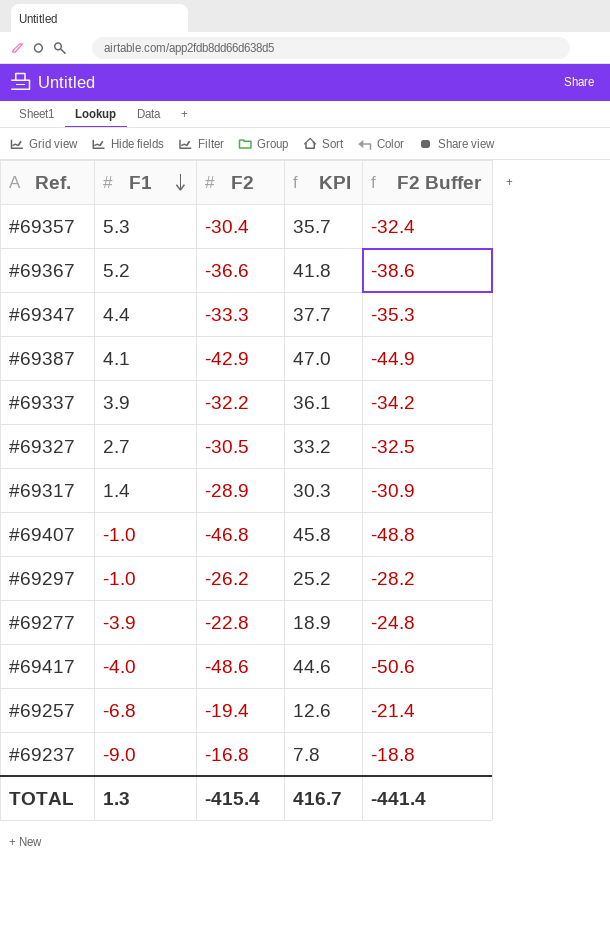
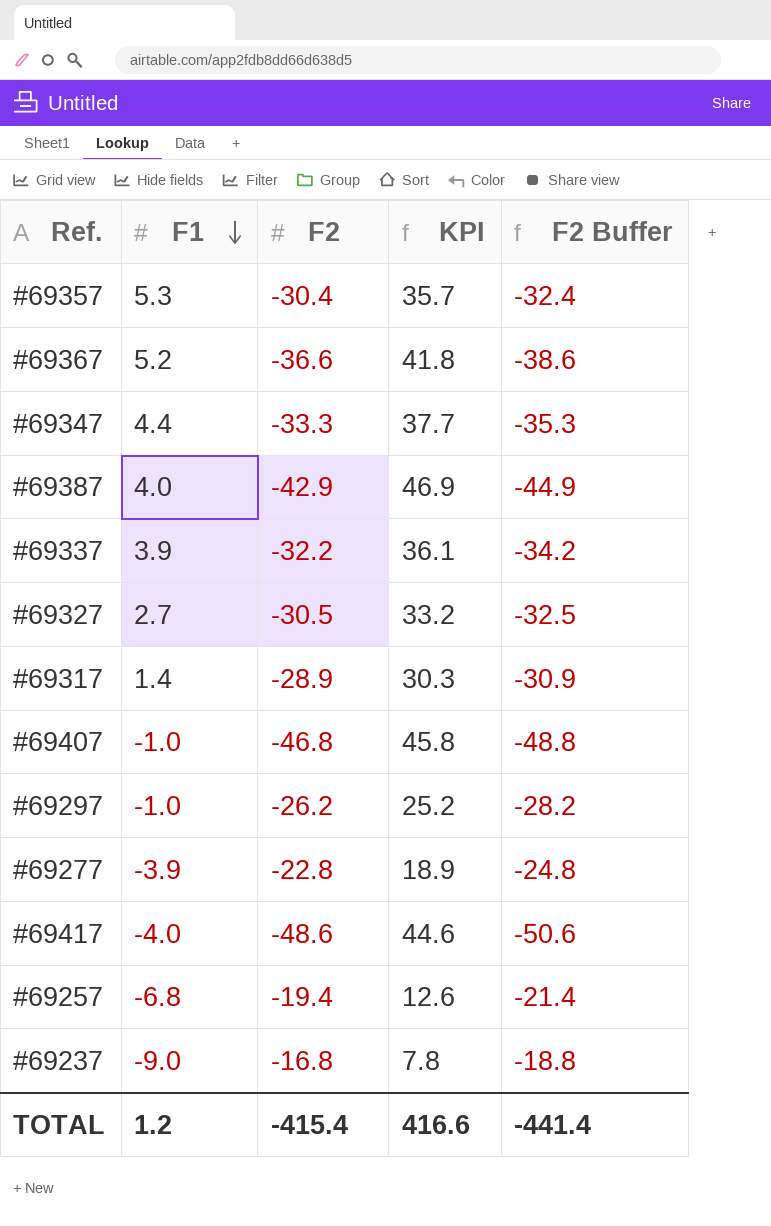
#69387 | F1: 4.1 -> 4.0
#69387 | KPI: 47.0 -> 46.9
TOTAL | F1: 1.3 -> 1.2
TOTAL | KPI: 416.7 -> 416.6

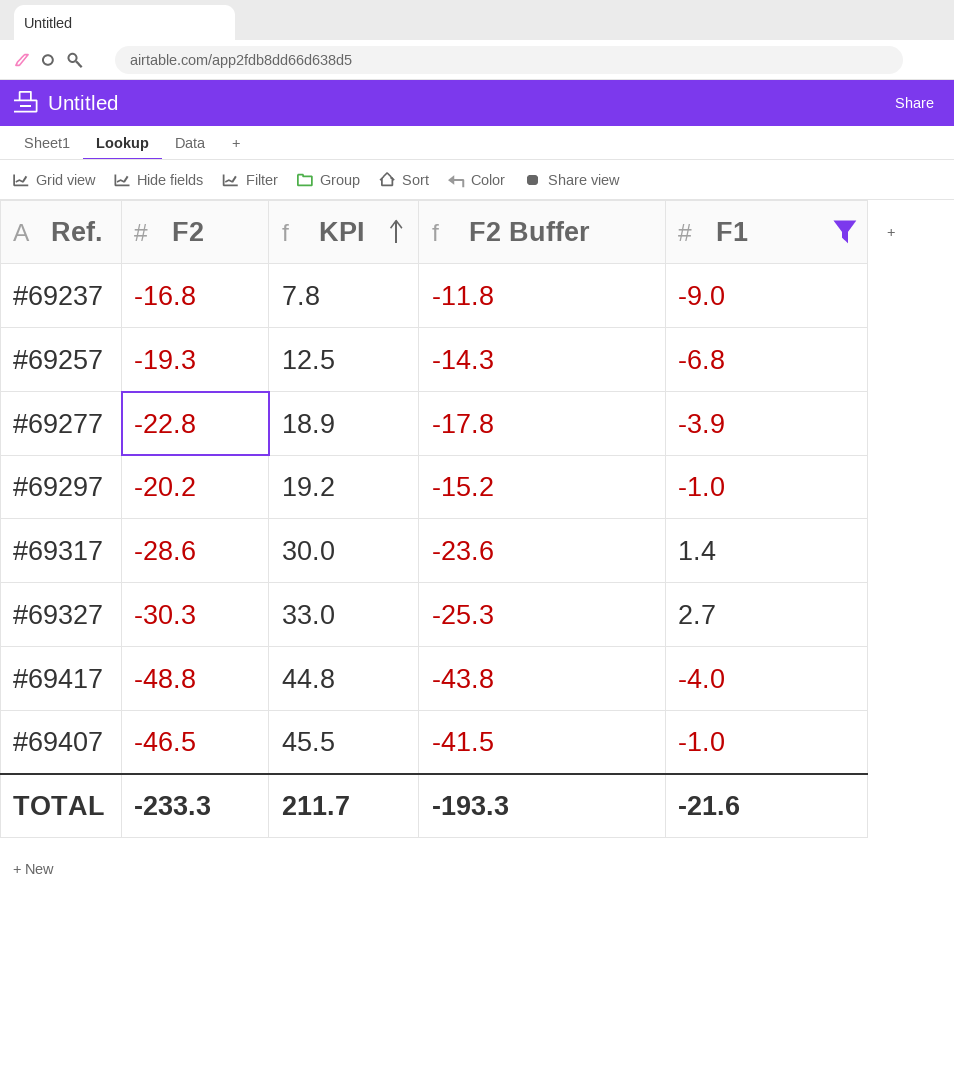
filter: none -> F1 <= 2.7
row order: F1 descending -> KPI ascending
column F2 Buffer | formula: [F2] - 2 -> [F2] + 5
column F1 | position: 2 -> 5
#69257 | F2: -19.4 -> -19.3
#69257 | KPI: 12.6 -> 12.5
#69297 | F2: -26.2 -> -20.2
#69297 | KPI: 25.2 -> 19.2
#69317 | F2: -28.9 -> -28.6
#69317 | KPI: 30.3 -> 30.0
#69327 | F2: -30.5 -> -30.3
#69327 | KPI: 33.2 -> 33.0
#69417 | F2: -48.6 -> -48.8
#69417 | KPI: 44.6 -> 44.8
#69407 | F2: -46.8 -> -46.5
#69407 | KPI: 45.8 -> 45.5
TOTAL | F2: -415.4 -> -233.3
TOTAL | KPI: 416.6 -> 211.7
TOTAL | F2 Buffer: -441.4 -> -193.3
TOTAL | F1: 1.2 -> -21.6

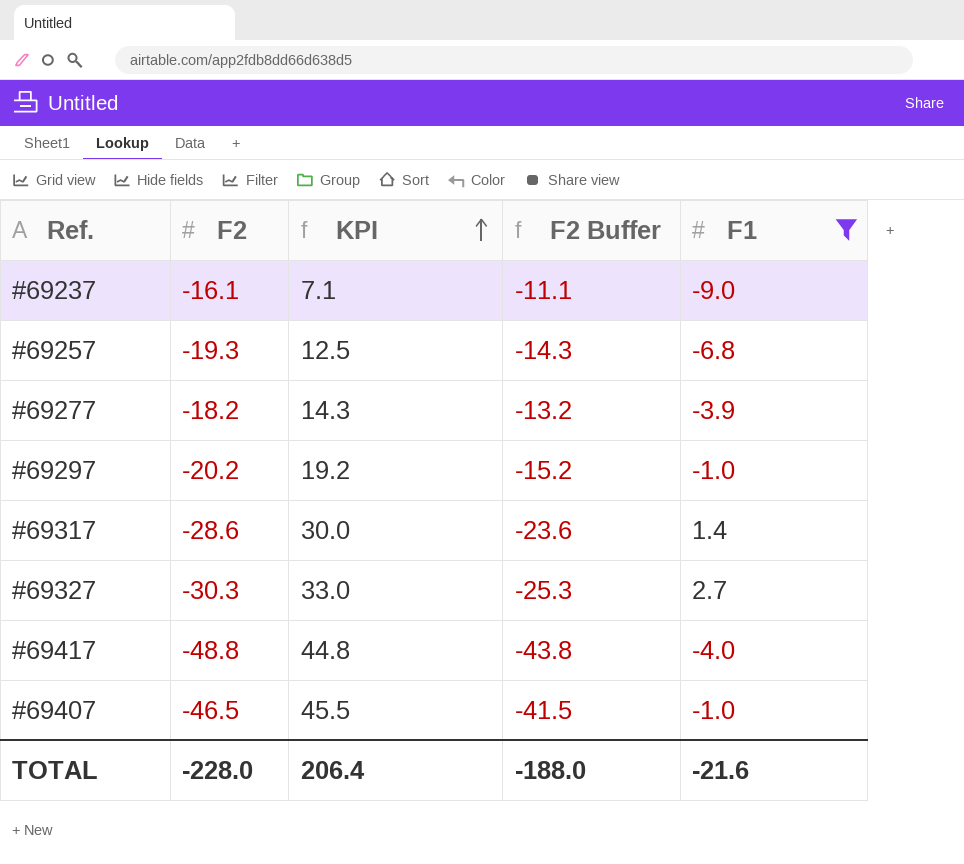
#69237 | F2: -16.8 -> -16.1
#69237 | KPI: 7.8 -> 7.1
#69237 | F2 Buffer: -11.8 -> -11.1
#69277 | F2: -22.8 -> -18.2
#69277 | KPI: 18.9 -> 14.3
#69277 | F2 Buffer: -17.8 -> -13.2
TOTAL | F2: -233.3 -> -228.0
TOTAL | KPI: 211.7 -> 206.4
TOTAL | F2 Buffer: -193.3 -> -188.0

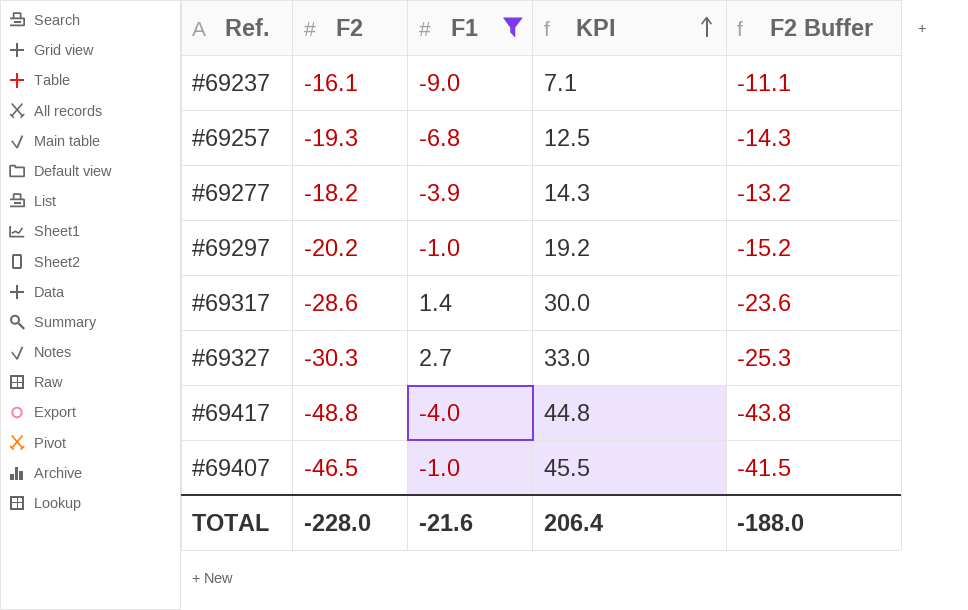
column F1 | position: 5 -> 3

